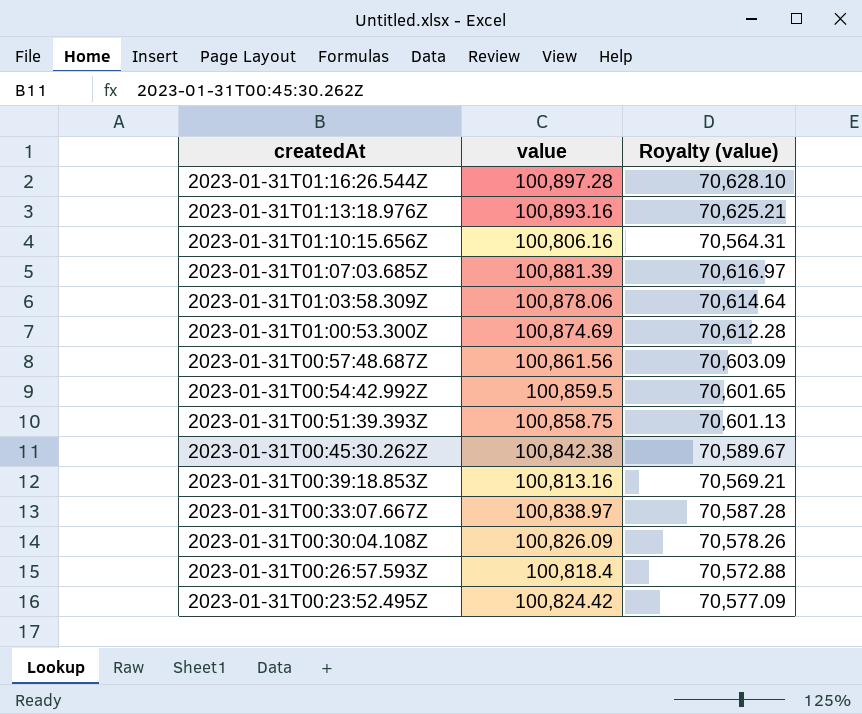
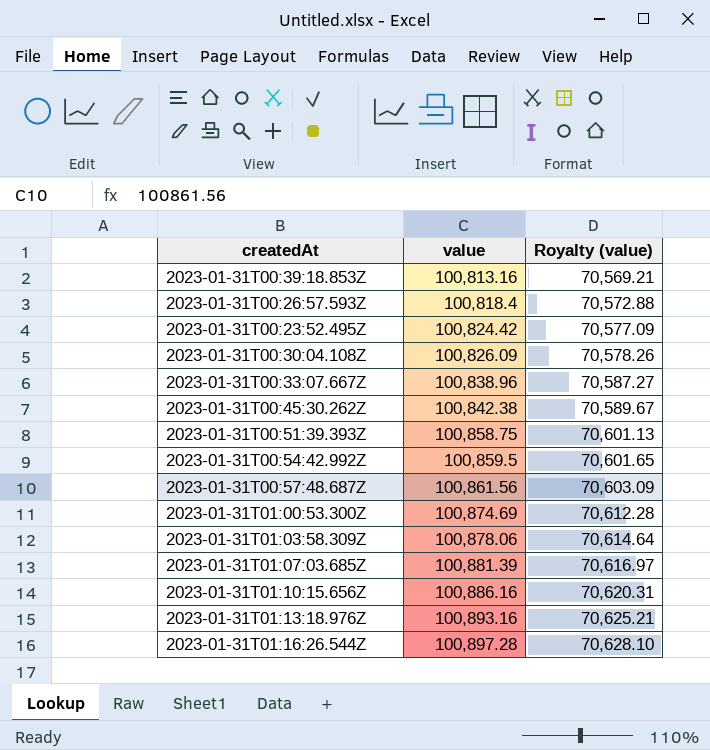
row order: createdAt descending -> value ascending
2023-01-31T00:33:07.667Z | value: 100,838.97 -> 100,838.96
2023-01-31T00:33:07.667Z | Royalty (value): 70,587.28 -> 70,587.27
2023-01-31T01:10:15.656Z | value: 100,806.16 -> 100,886.16
2023-01-31T01:10:15.656Z | Royalty (value): 70,564.31 -> 70,620.31

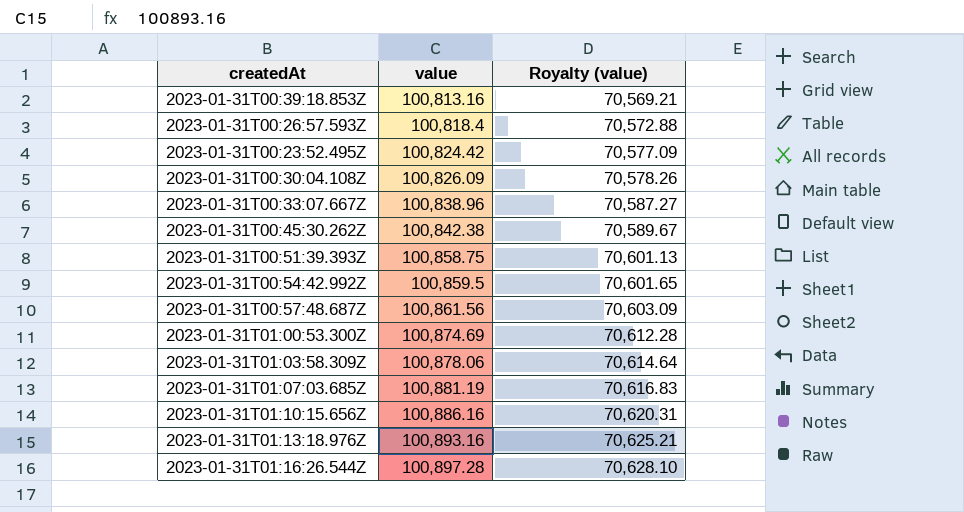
2023-01-31T01:07:03.685Z | value: 100,881.39 -> 100,881.19
2023-01-31T01:07:03.685Z | Royalty (value): 70,616.97 -> 70,616.83

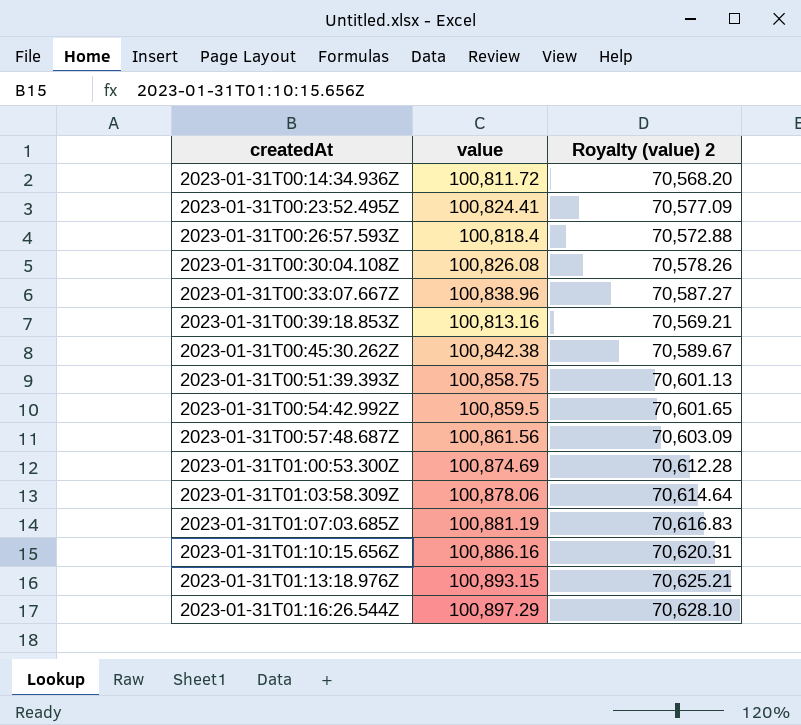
row order: value ascending -> createdAt ascending
column name: Royalty (value) -> Royalty (value) 2
row 2023-01-31T00:14:34.936Z: none -> 100,811.72 | 70,568.20
2023-01-31T00:23:52.495Z | value: 100,824.42 -> 100,824.41
2023-01-31T00:30:04.108Z | value: 100,826.09 -> 100,826.08
2023-01-31T01:13:18.976Z | value: 100,893.16 -> 100,893.15
2023-01-31T01:16:26.544Z | value: 100,897.28 -> 100,897.29

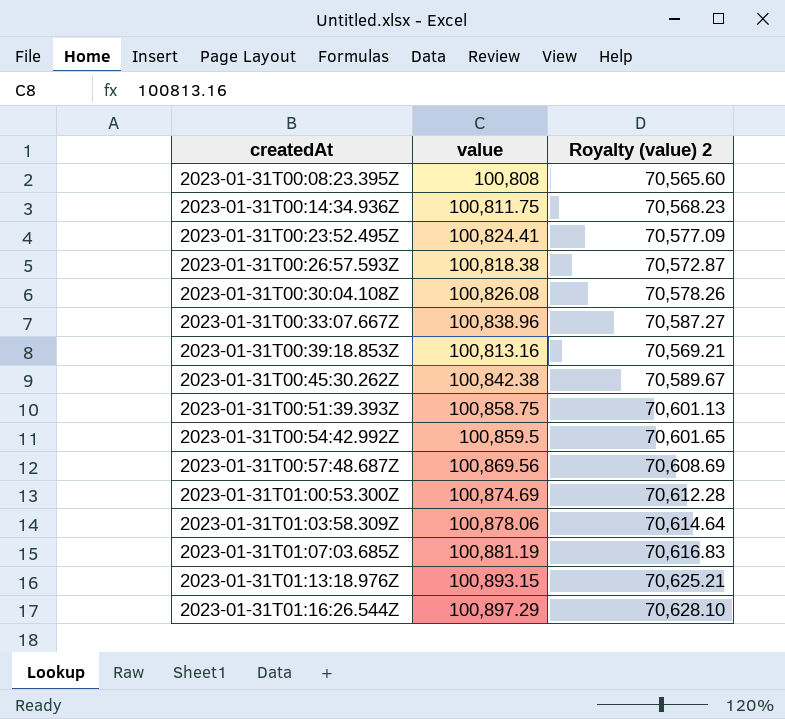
row 2023-01-31T01:10:15.656Z: 100,886.16 | 70,620.31 -> none
row 2023-01-31T00:08:23.395Z: none -> 100,808 | 70,565.60
2023-01-31T00:14:34.936Z | value: 100,811.72 -> 100,811.75
2023-01-31T00:14:34.936Z | Royalty (value) 2: 70,568.20 -> 70,568.23
2023-01-31T00:26:57.593Z | value: 100,818.4 -> 100,818.38
2023-01-31T00:26:57.593Z | Royalty (value) 2: 70,572.88 -> 70,572.87
2023-01-31T00:57:48.687Z | value: 100,861.56 -> 100,869.56
2023-01-31T00:57:48.687Z | Royalty (value) 2: 70,603.09 -> 70,608.69

